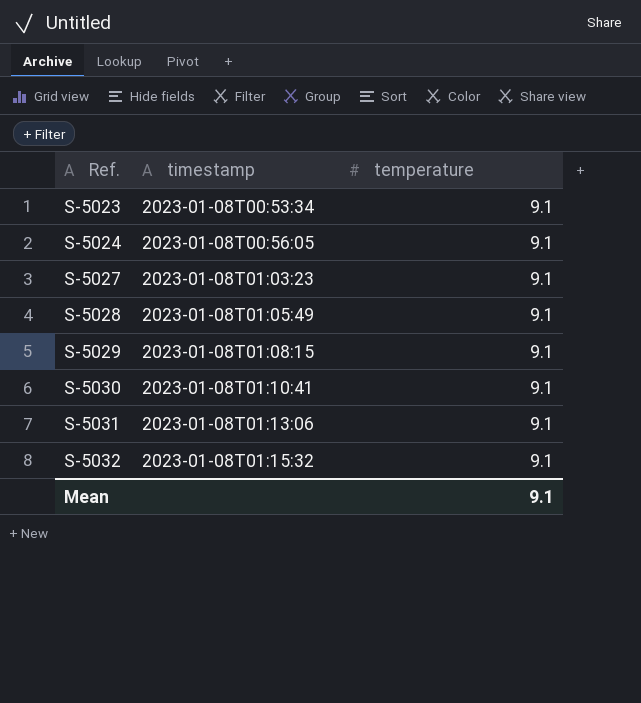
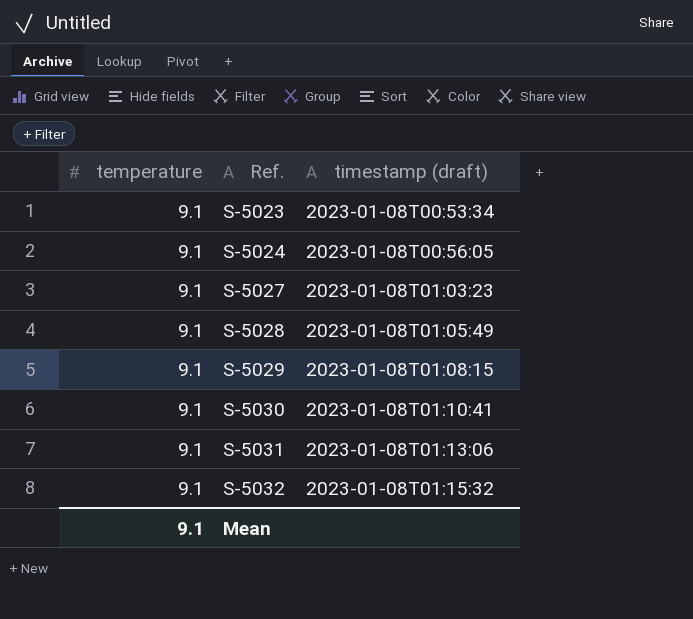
column temperature | position: 3 -> 1
column name: timestamp -> timestamp (draft)

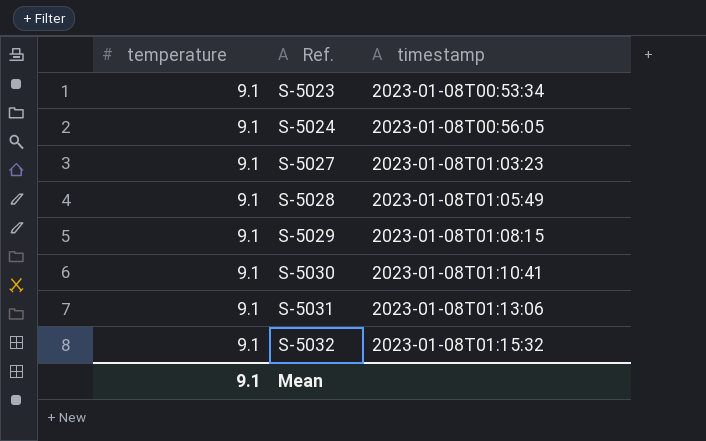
column name: timestamp (draft) -> timestamp

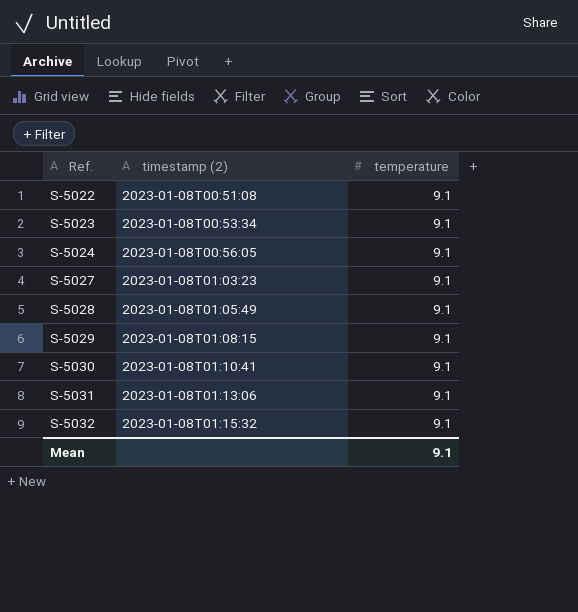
column name: timestamp -> timestamp (2)
column temperature | position: 1 -> 3
row S-5022: none -> 2023-01-08T00:51:08 | 9.1

